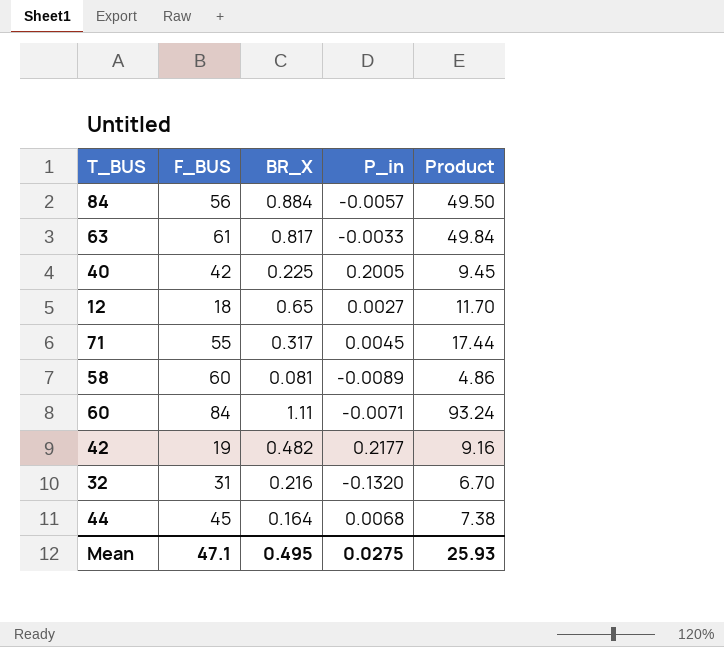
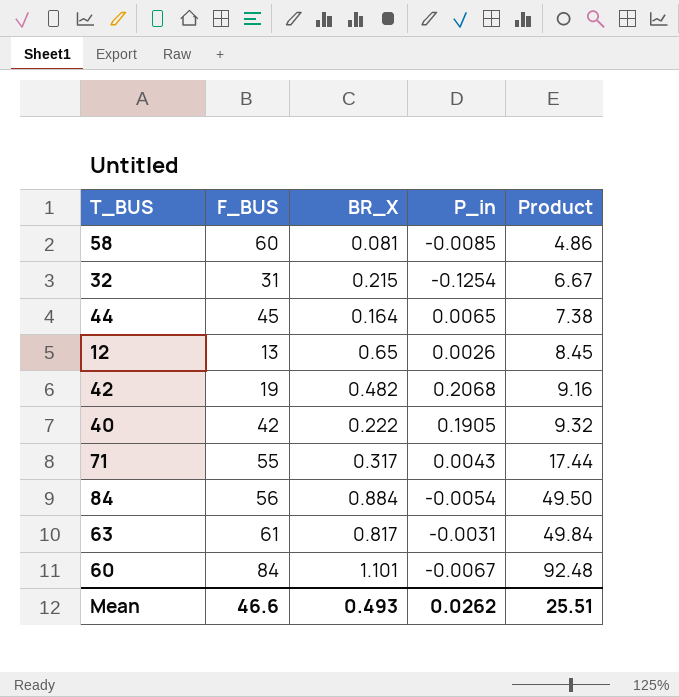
row order: none -> Product ascending
58 | P_in: -0.0089 -> -0.0085
32 | BR_X: 0.216 -> 0.215
32 | P_in: -0.1320 -> -0.1254
32 | Product: 6.70 -> 6.67
44 | P_in: 0.0068 -> 0.0065
12 | F_BUS: 18 -> 13
12 | P_in: 0.0027 -> 0.0026
12 | Product: 11.70 -> 8.45
42 | P_in: 0.2177 -> 0.2068
40 | BR_X: 0.225 -> 0.222
40 | P_in: 0.2005 -> 0.1905
40 | Product: 9.45 -> 9.32
71 | P_in: 0.0045 -> 0.0043
84 | P_in: -0.0057 -> -0.0054
63 | P_in: -0.0033 -> -0.0031
60 | BR_X: 1.11 -> 1.101
60 | P_in: -0.0071 -> -0.0067
60 | Product: 93.24 -> 92.48
Mean | F_BUS: 47.1 -> 46.6
Mean | BR_X: 0.495 -> 0.493
Mean | P_in: 0.0275 -> 0.0262
Mean | Product: 25.93 -> 25.51

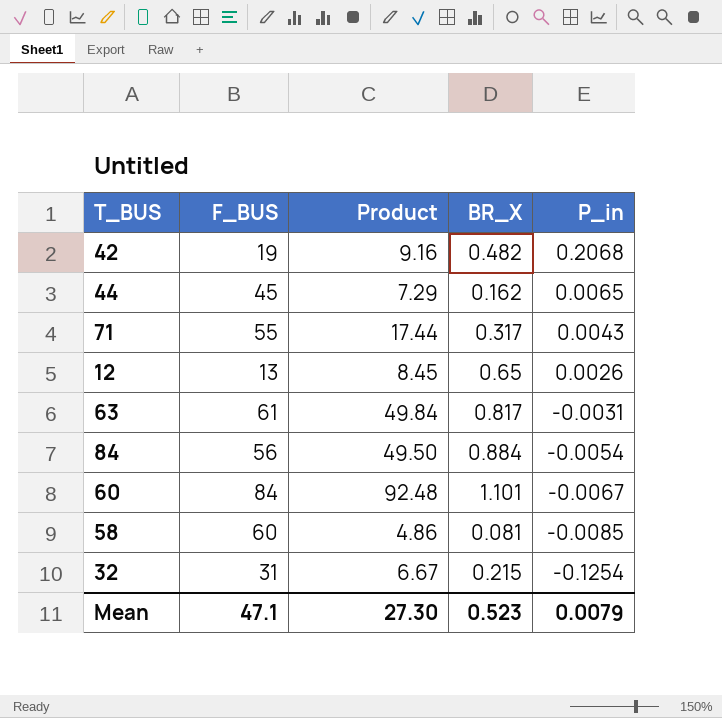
row order: Product ascending -> P_in descending
column Product | position: 5 -> 3
row 40: 42 | 0.222 | 0.1905 | 9.32 -> none
44 | Product: 7.38 -> 7.29
44 | BR_X: 0.164 -> 0.162
Mean | F_BUS: 46.6 -> 47.1
Mean | Product: 25.51 -> 27.30
Mean | BR_X: 0.493 -> 0.523
Mean | P_in: 0.0262 -> 0.0079

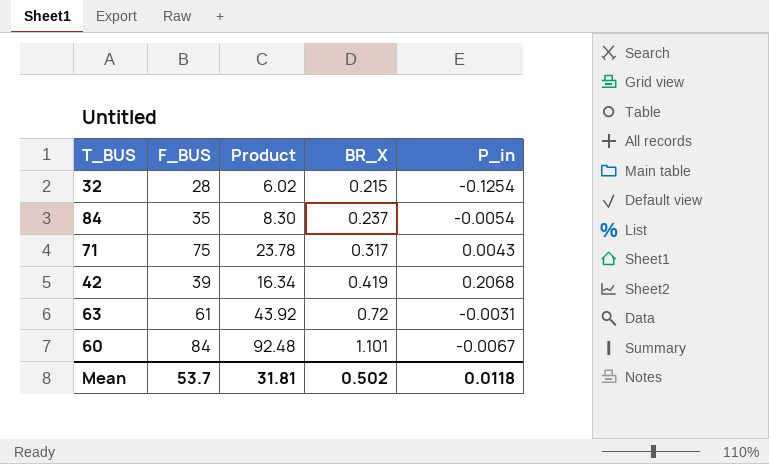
row order: P_in descending -> BR_X ascending
row 44: 45 | 7.29 | 0.162 | 0.0065 -> none
row 12: 13 | 8.45 | 0.65 | 0.0026 -> none
row 58: 60 | 4.86 | 0.081 | -0.0085 -> none
32 | F_BUS: 31 -> 28
32 | Product: 6.67 -> 6.02
84 | F_BUS: 56 -> 35
84 | Product: 49.50 -> 8.30
84 | BR_X: 0.884 -> 0.237
71 | F_BUS: 55 -> 75
71 | Product: 17.44 -> 23.78
42 | F_BUS: 19 -> 39
42 | Product: 9.16 -> 16.34
42 | BR_X: 0.482 -> 0.419
63 | Product: 49.84 -> 43.92
63 | BR_X: 0.817 -> 0.72
Mean | F_BUS: 47.1 -> 53.7
Mean | Product: 27.30 -> 31.81
Mean | BR_X: 0.523 -> 0.502
Mean | P_in: 0.0079 -> 0.0118

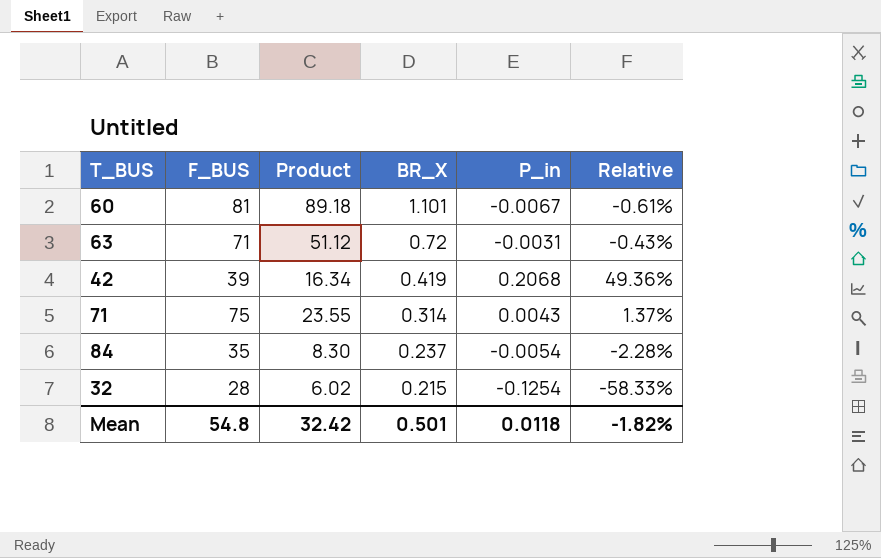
row order: BR_X ascending -> BR_X descending
column Relative | formula: none -> [P_in] / [BR_X]
60 | F_BUS: 84 -> 81
60 | Product: 92.48 -> 89.18
63 | F_BUS: 61 -> 71
63 | Product: 43.92 -> 51.12
71 | Product: 23.78 -> 23.55
71 | BR_X: 0.317 -> 0.314
Mean | F_BUS: 53.7 -> 54.8
Mean | Product: 31.81 -> 32.42
Mean | BR_X: 0.502 -> 0.501

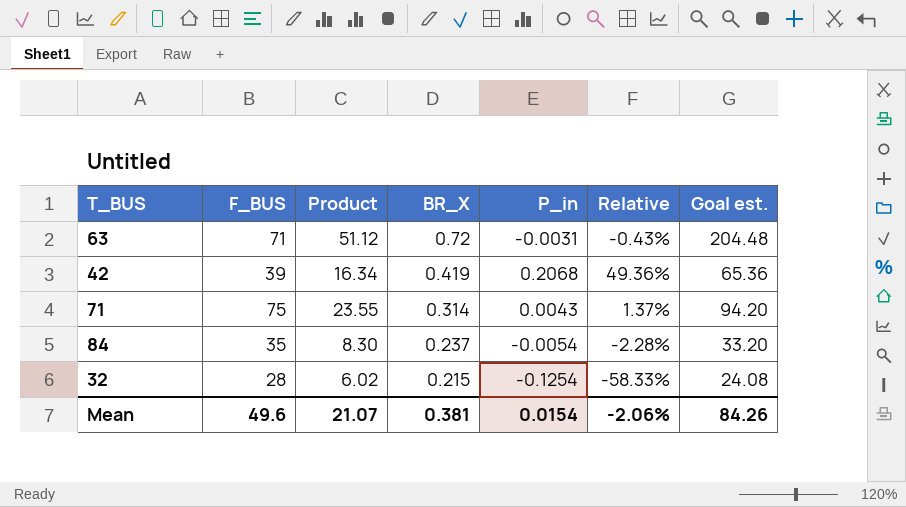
column Goal est. | formula: none -> [Product] * 4
row 60: 81 | 89.18 | 1.101 | -0.0067 | -0.61% -> none
Mean | F_BUS: 54.8 -> 49.6
Mean | Product: 32.42 -> 21.07
Mean | BR_X: 0.501 -> 0.381
Mean | P_in: 0.0118 -> 0.0154
Mean | Relative: -1.82% -> -2.06%

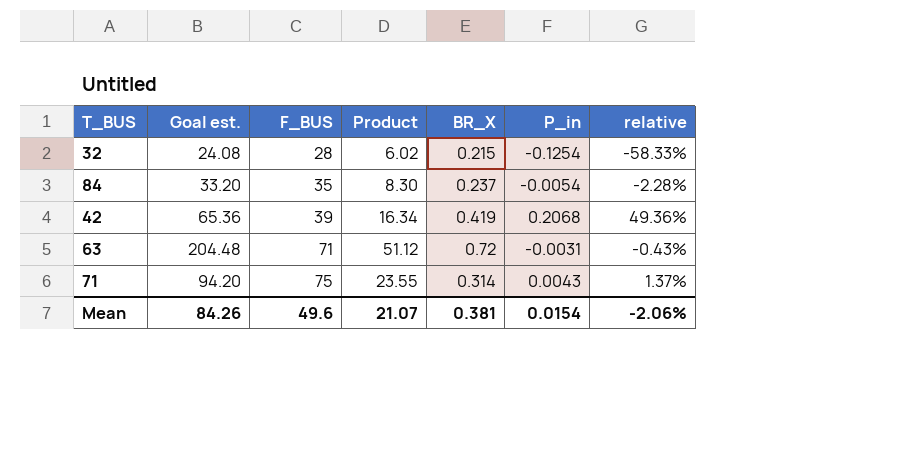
row order: BR_X descending -> F_BUS ascending
column Goal est. | position: 7 -> 2
column name: Relative -> relative

